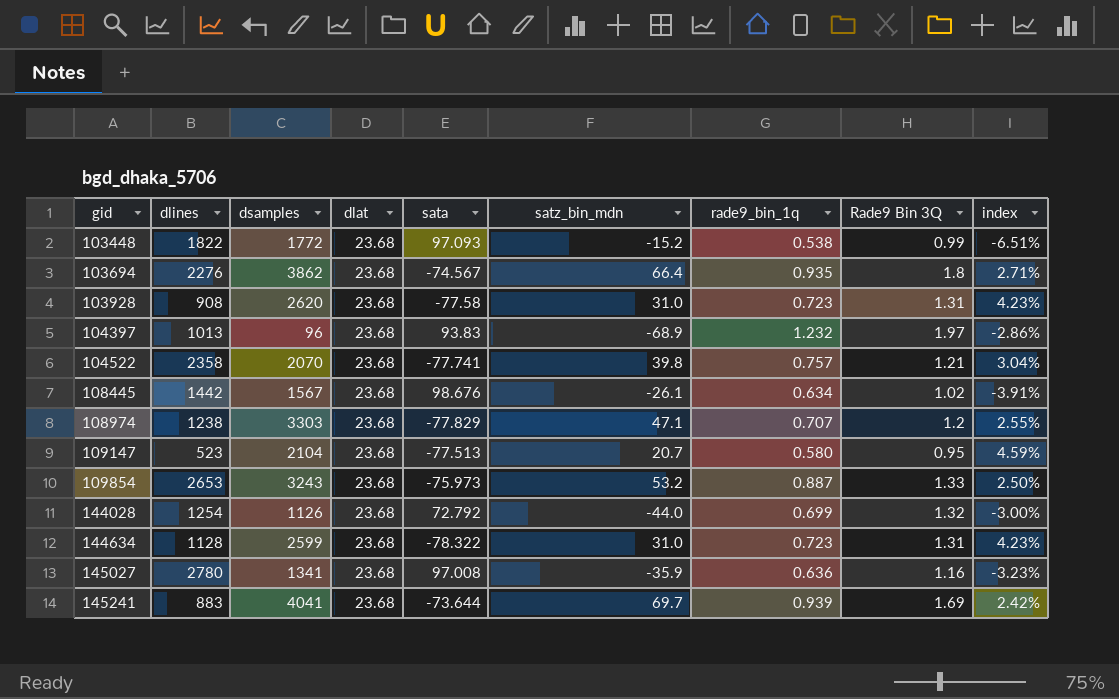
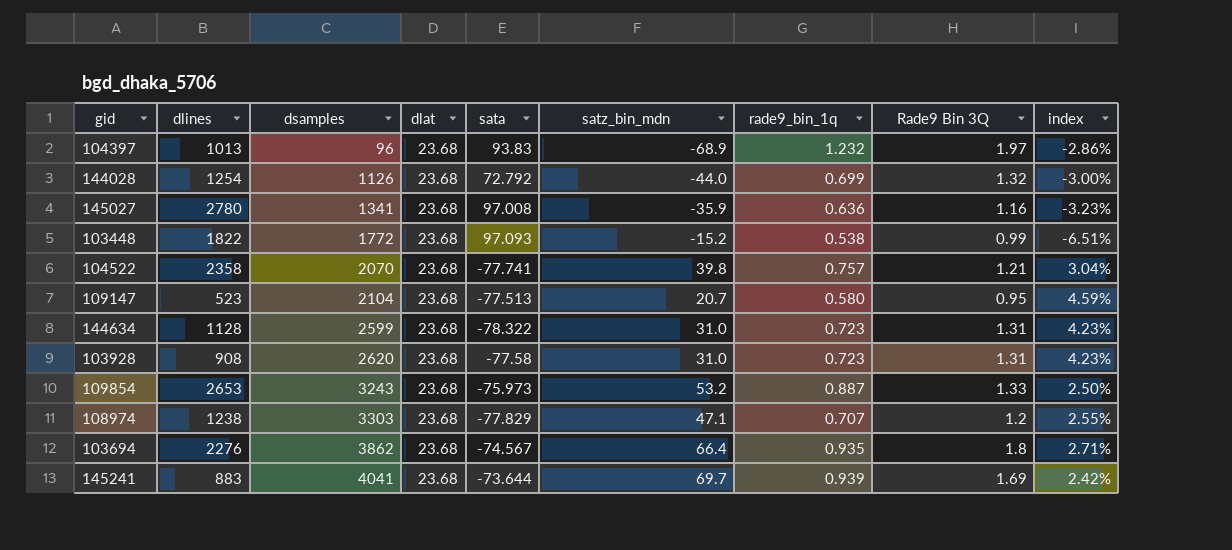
row order: gid ascending -> dsamples ascending
row 108445: 1442 | 1567 | 23.68 | 98.676 | -26.1 | 0.634 | 1.02 | -3.91% -> none

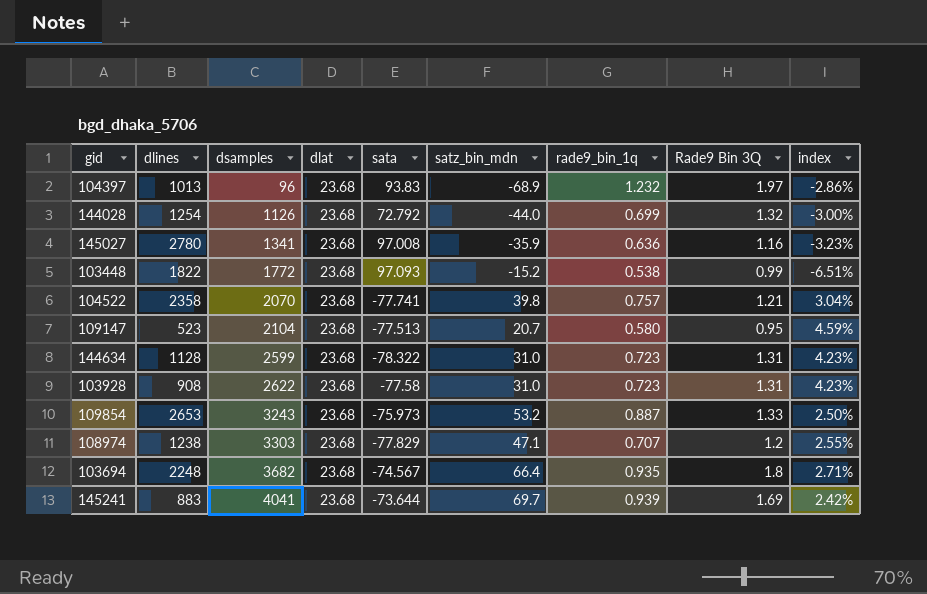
103928 | dsamples: 2620 -> 2622
103694 | dlines: 2276 -> 2248
103694 | dsamples: 3862 -> 3682

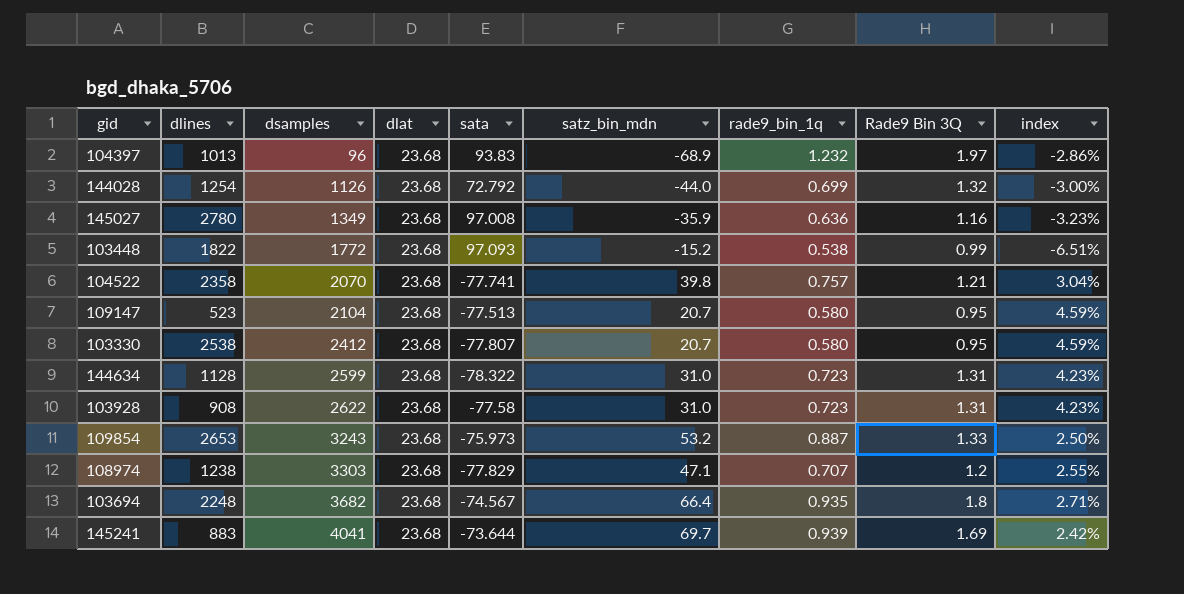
145027 | dsamples: 1341 -> 1349
row 103330: none -> 2538 | 2412 | 23.68 | -77.807 | 20.7 | 0.580 | 0.95 | 4.59%

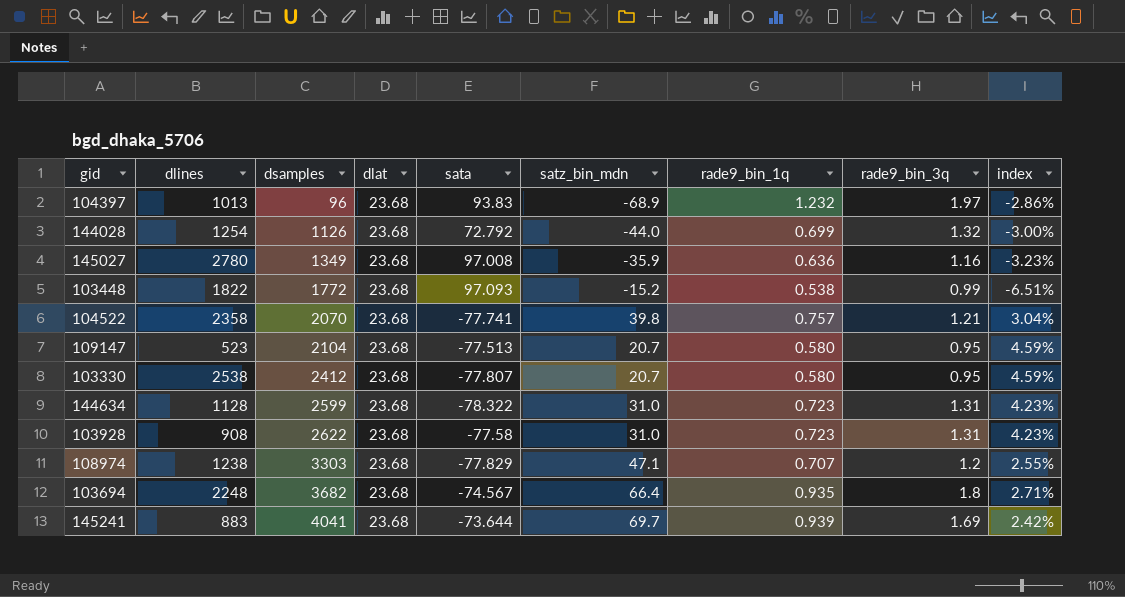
column name: Rade9 Bin 3Q -> rade9_bin_3q
row 109854: 2653 | 3243 | 23.68 | -75.973 | 53.2 | 0.887 | 1.33 | 2.50% -> none

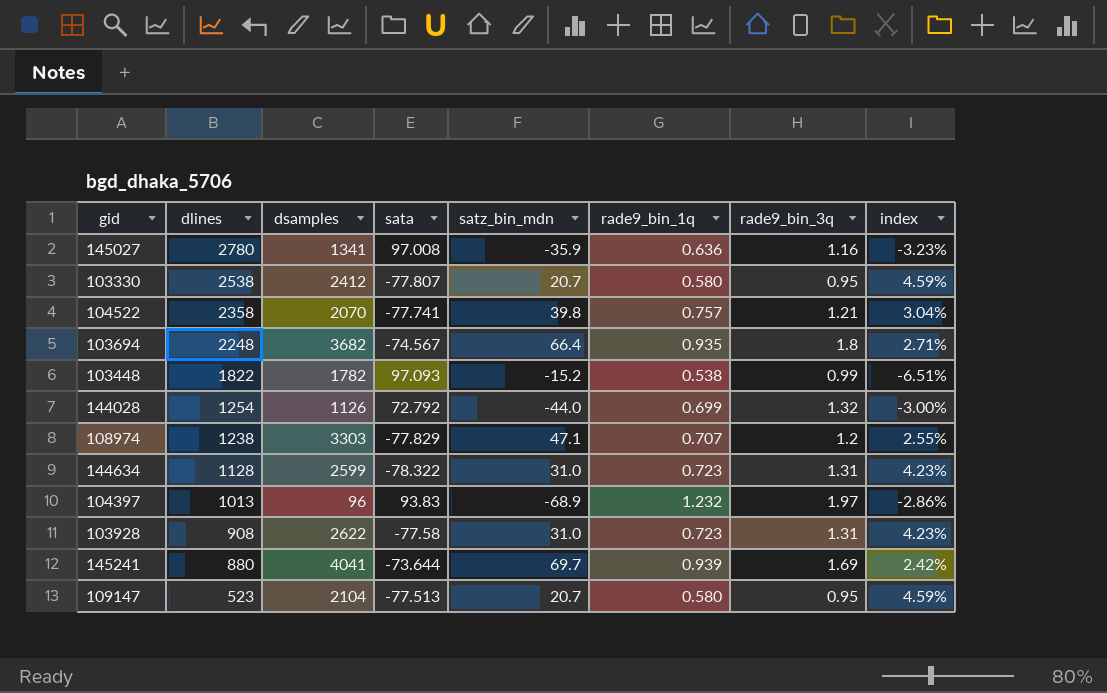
row order: dsamples ascending -> dlines descending
column dlat | position: 4 -> none
145027 | dsamples: 1349 -> 1341
103448 | dsamples: 1772 -> 1782
145241 | dlines: 883 -> 880

